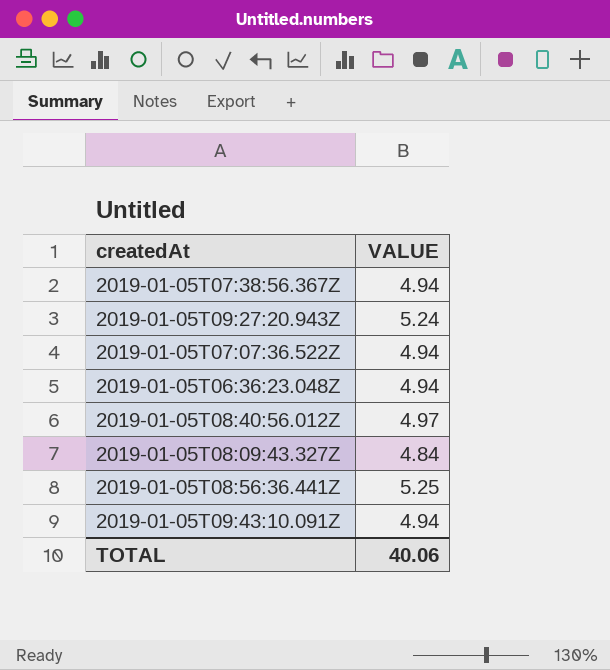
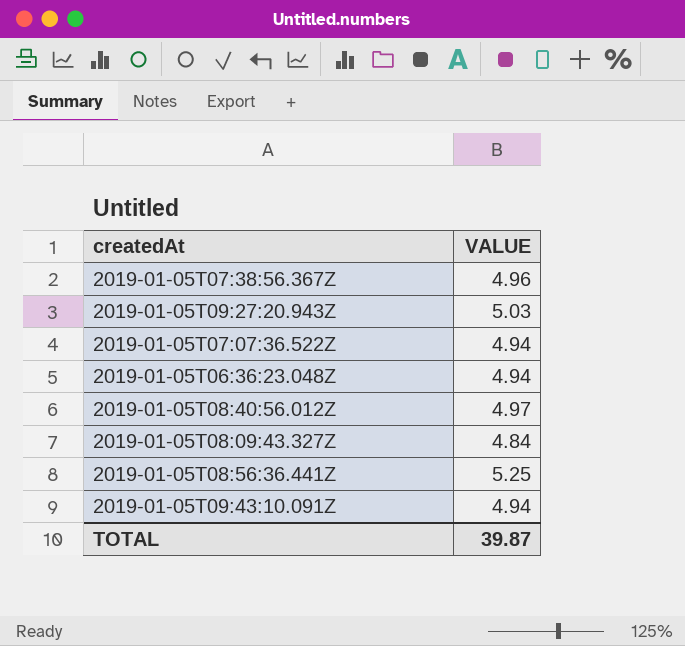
2019-01-05T07:38:56.367Z | VALUE: 4.94 -> 4.96
2019-01-05T09:27:20.943Z | VALUE: 5.24 -> 5.03
TOTAL | VALUE: 40.06 -> 39.87

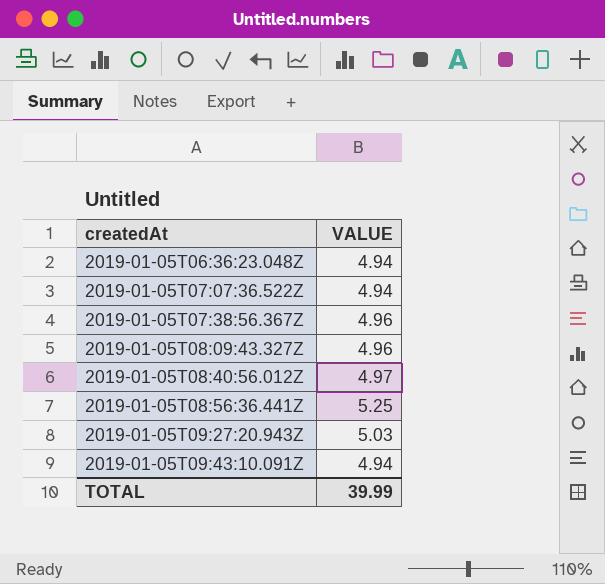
row order: none -> createdAt ascending
2019-01-05T08:09:43.327Z | VALUE: 4.84 -> 4.96
TOTAL | VALUE: 39.87 -> 39.99

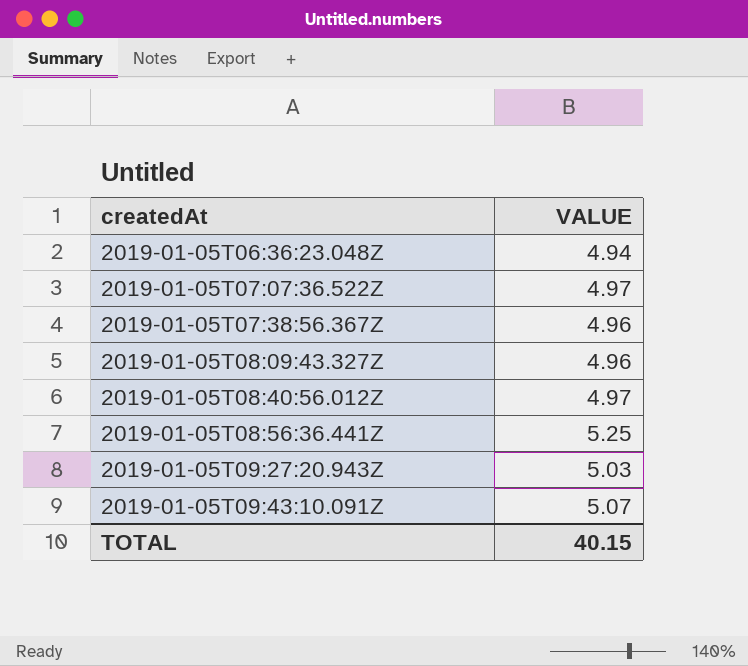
2019-01-05T07:07:36.522Z | VALUE: 4.94 -> 4.97
2019-01-05T09:43:10.091Z | VALUE: 4.94 -> 5.07
TOTAL | VALUE: 39.99 -> 40.15

